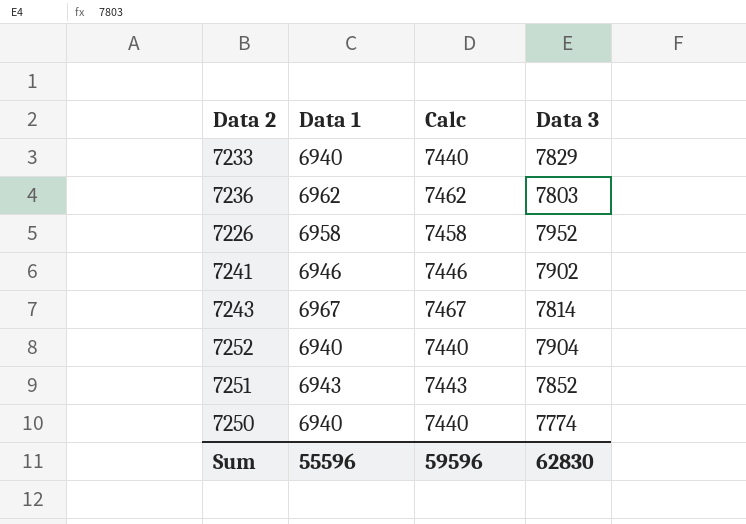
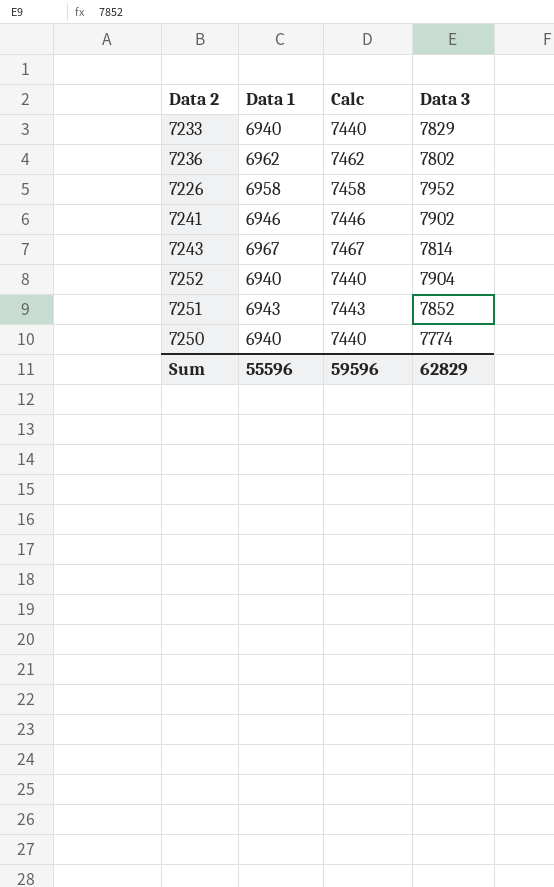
7236 | Data 3: 7803 -> 7802
Sum | Data 3: 62830 -> 62829

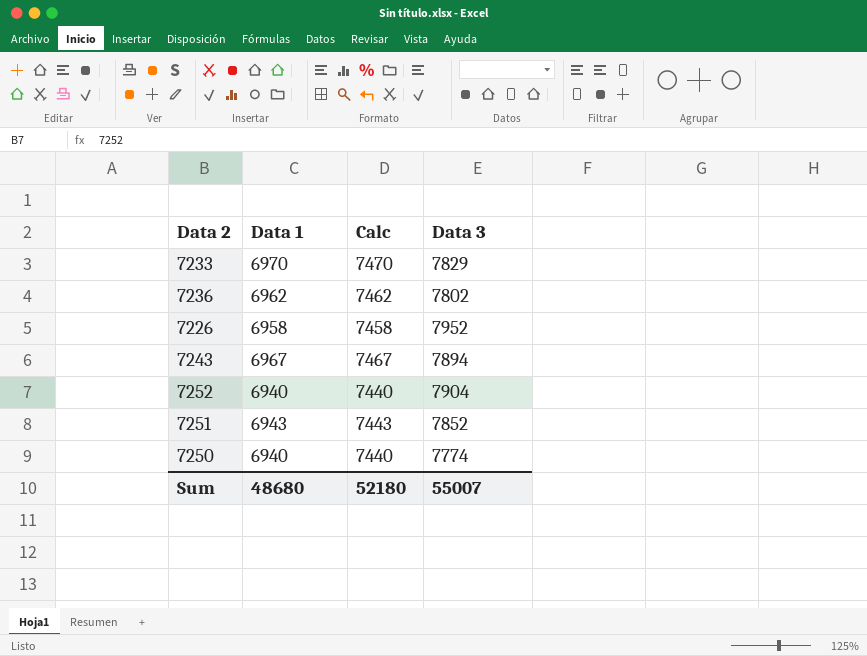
row 7241: 6946 | 7446 | 7902 -> none
7233 | Data 1: 6940 -> 6970
7233 | Calc: 7440 -> 7470
7243 | Data 3: 7814 -> 7894
Sum | Data 1: 55596 -> 48680
Sum | Calc: 59596 -> 52180
Sum | Data 3: 62829 -> 55007

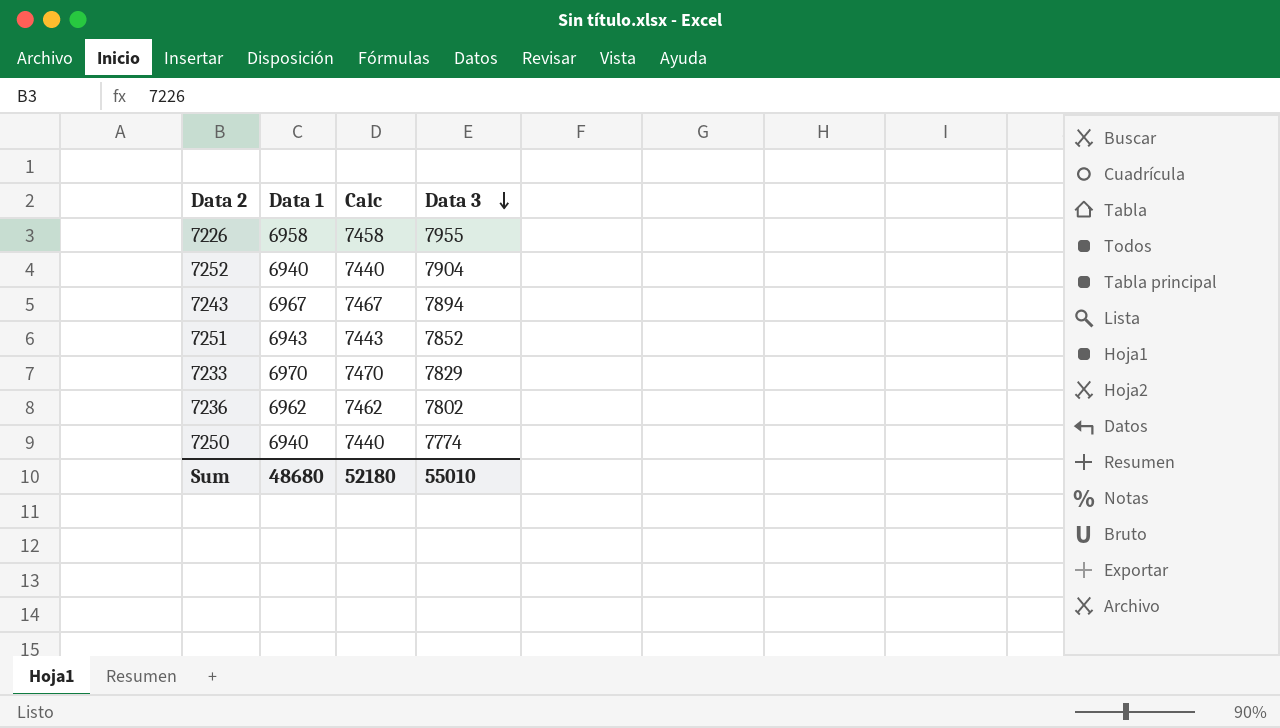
row order: none -> Data 3 descending
7226 | Data 3: 7952 -> 7955
Sum | Data 3: 55007 -> 55010

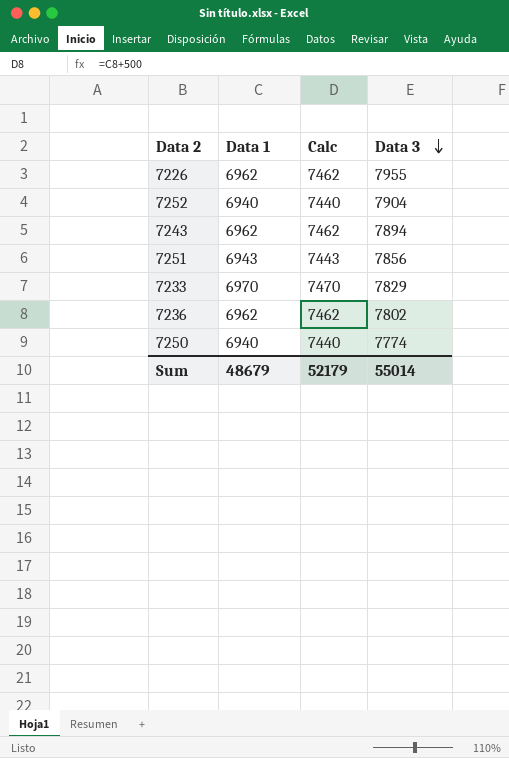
7226 | Data 1: 6958 -> 6962
7226 | Calc: 7458 -> 7462
7243 | Data 1: 6967 -> 6962
7243 | Calc: 7467 -> 7462
7251 | Data 3: 7852 -> 7856
Sum | Data 1: 48680 -> 48679
Sum | Calc: 52180 -> 52179
Sum | Data 3: 55010 -> 55014

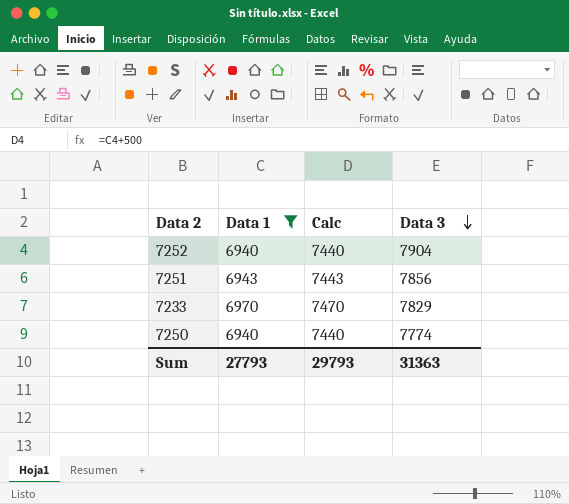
filter: none -> Data 1 != 6962
Sum | Data 1: 48679 -> 27793
Sum | Calc: 52179 -> 29793
Sum | Data 3: 55014 -> 31363

